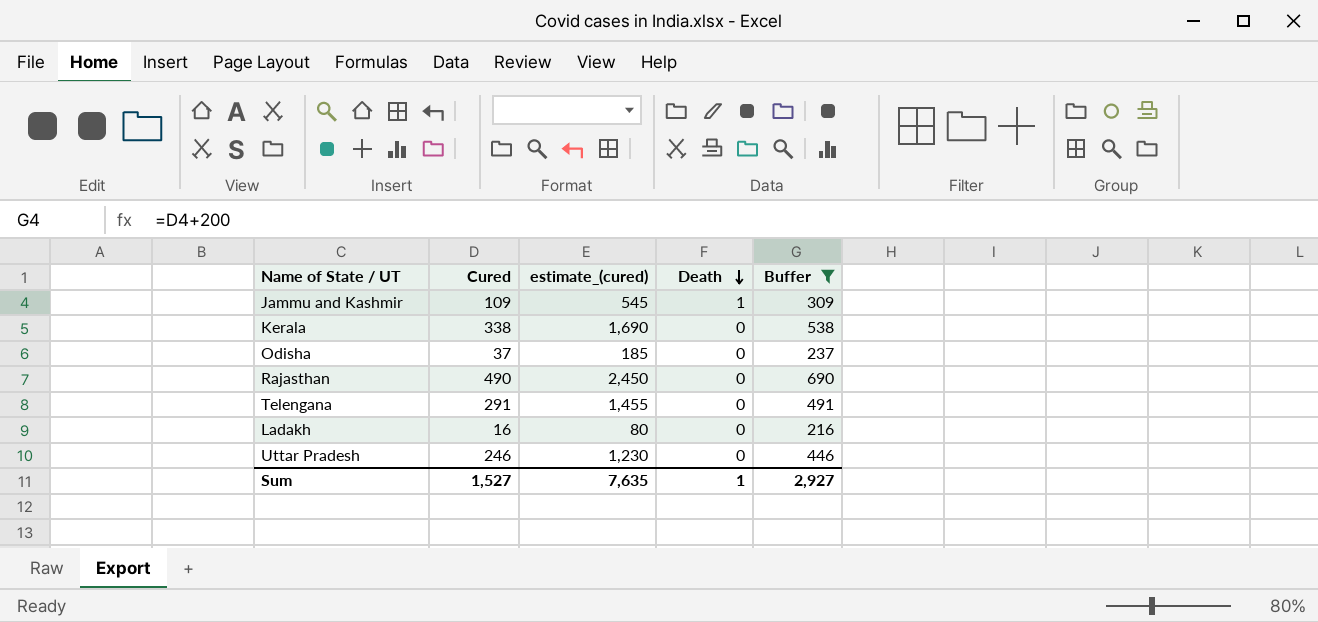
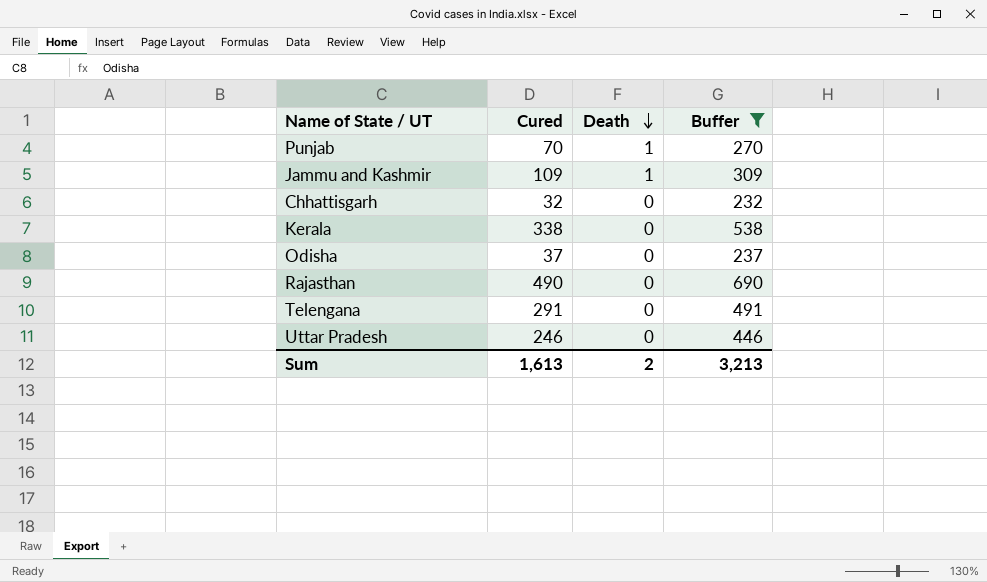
column estimate_(cured) | formula: [Cured] * 5 -> none
row Ladakh: 16 | 80 | 0 | 216 -> none
row Punjab: none -> 70 | 1 | 270
row Chhattisgarh: none -> 32 | 0 | 232
Sum | Cured: 1,527 -> 1,613
Sum | Death: 1 -> 2
Sum | Buffer: 2,927 -> 3,213

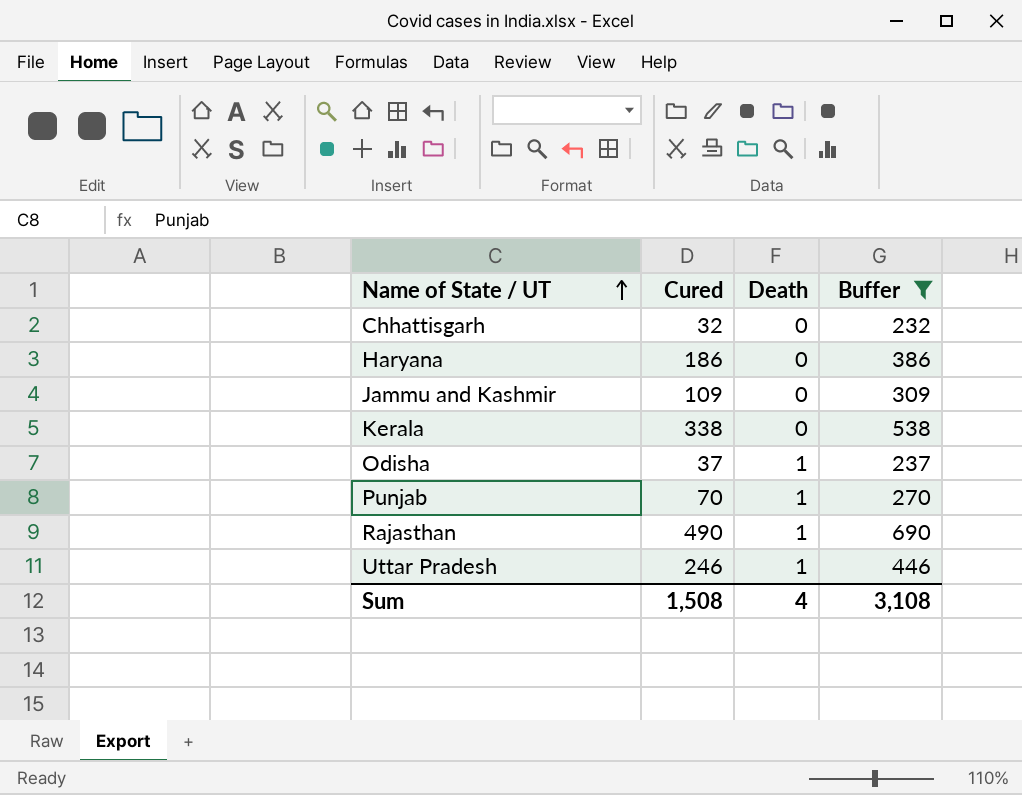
row order: Death descending -> Name of State / UT ascending
row Telengana: 291 | 0 | 491 -> none
row Haryana: none -> 186 | 0 | 386
Jammu and Kashmir | Death: 1 -> 0
Odisha | Death: 0 -> 1
Rajasthan | Death: 0 -> 1
Uttar Pradesh | Death: 0 -> 1
Sum | Cured: 1,613 -> 1,508
Sum | Death: 2 -> 4
Sum | Buffer: 3,213 -> 3,108

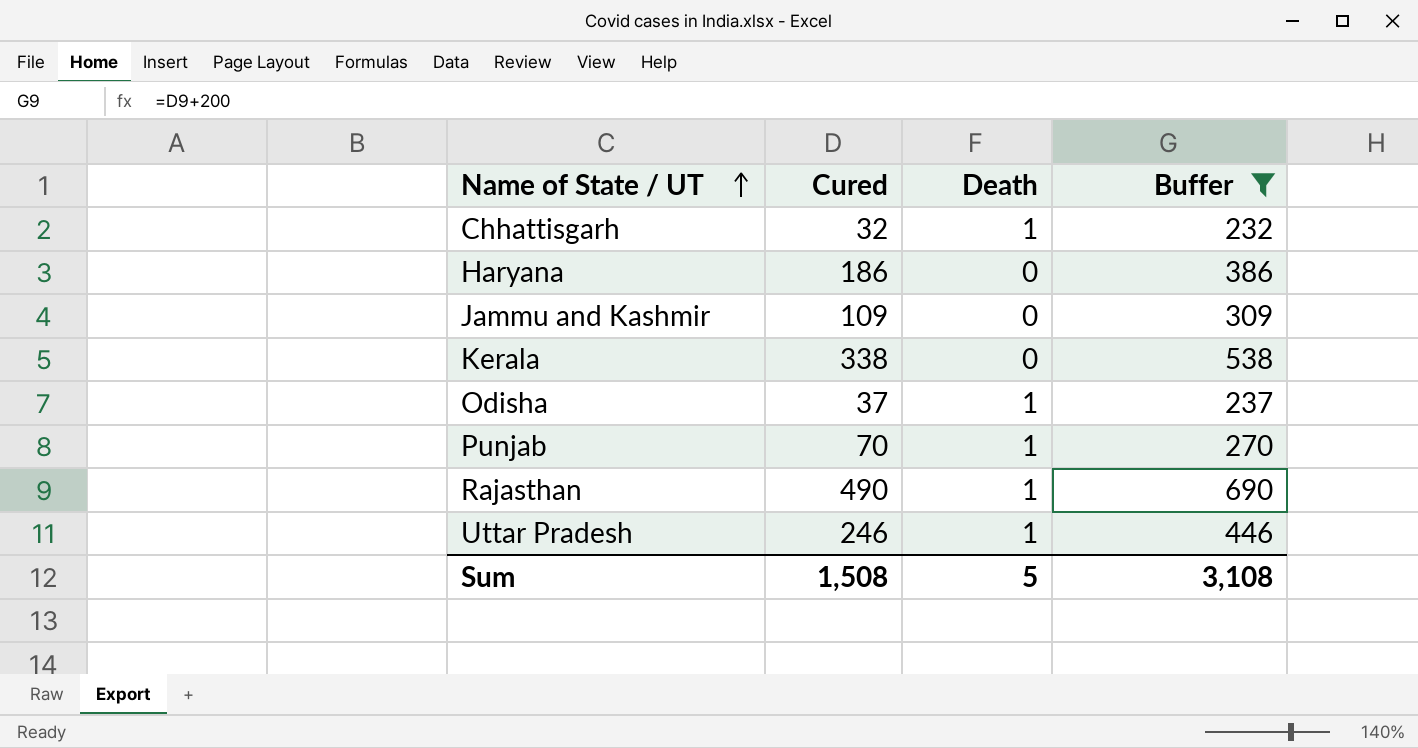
Chhattisgarh | Death: 0 -> 1
Sum | Death: 4 -> 5

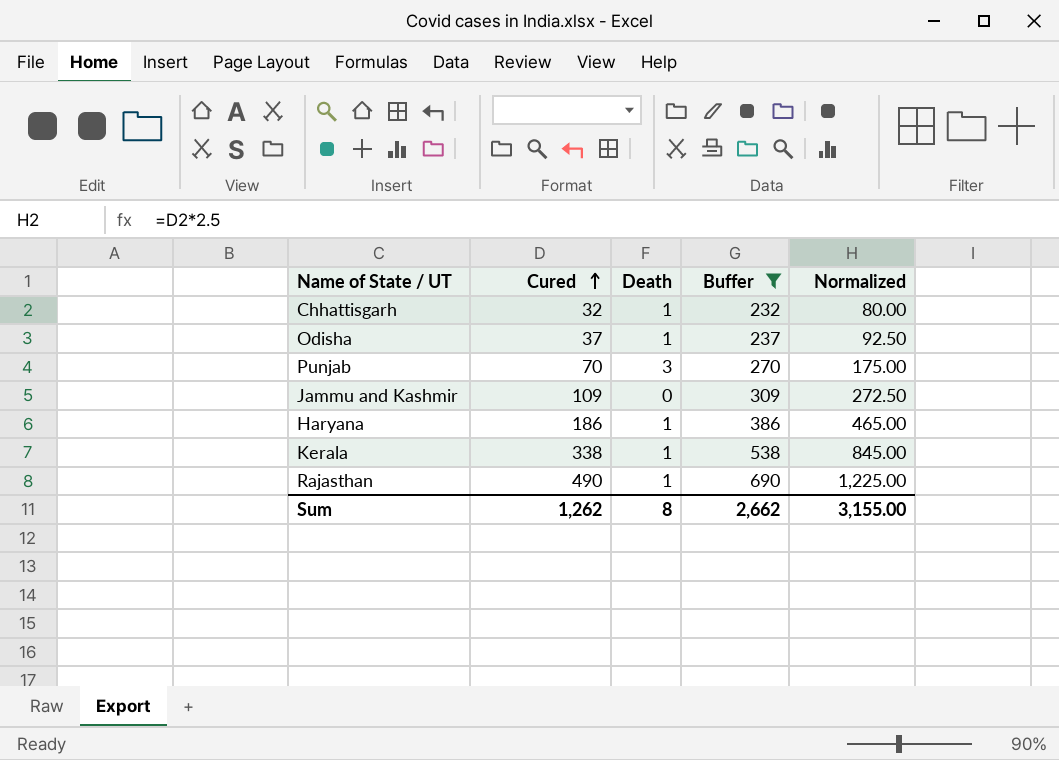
row order: Name of State / UT ascending -> Cured ascending
column Normalized | formula: none -> [Cured] * 2.5
row Uttar Pradesh: 246 | 1 | 446 -> none
Punjab | Death: 1 -> 3
Haryana | Death: 0 -> 1
Kerala | Death: 0 -> 1
Sum | Cured: 1,508 -> 1,262
Sum | Death: 5 -> 8
Sum | Buffer: 3,108 -> 2,662

